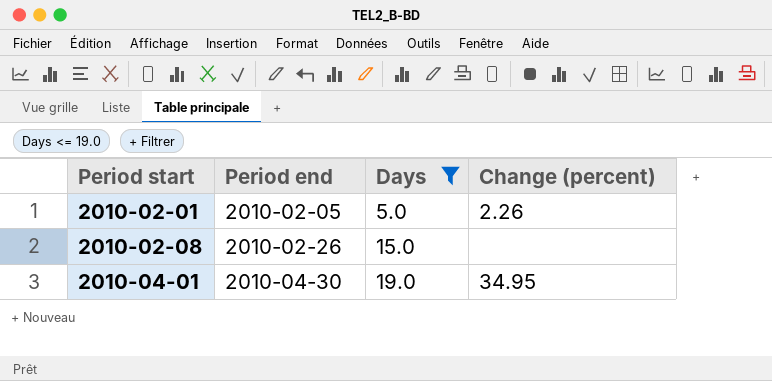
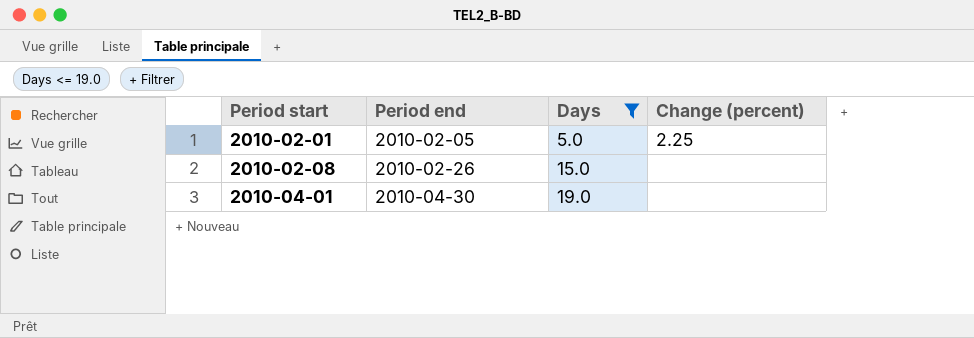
2010-02-01 | Change (percent): 2.26 -> 2.25
2010-04-01 | Change (percent): 34.95 -> none

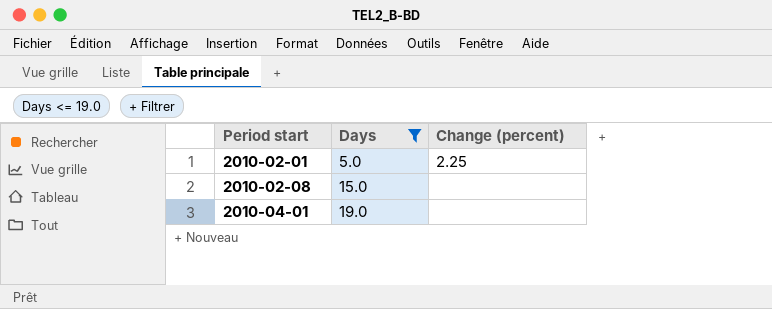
column Period end | position: 2 -> none

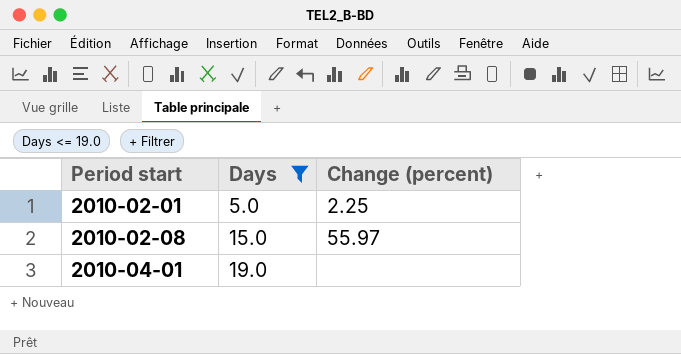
2010-02-08 | Change (percent): none -> 55.97

